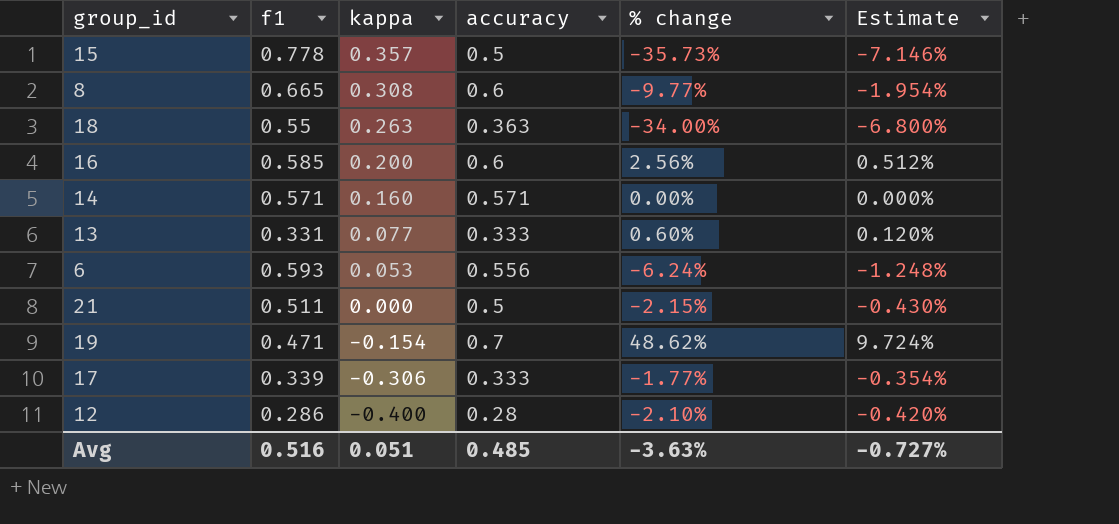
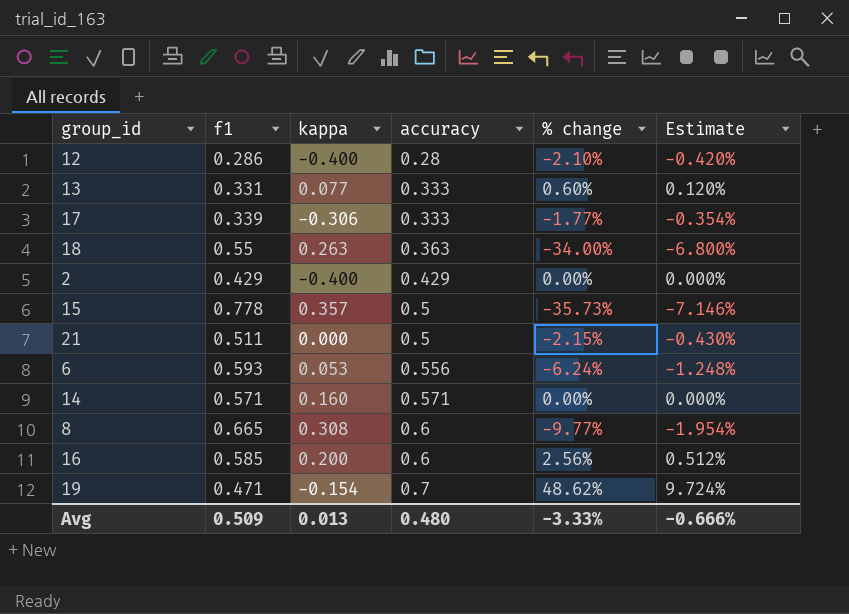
row order: kappa descending -> accuracy ascending
row 2: none -> 0.429 | -0.400 | 0.429 | 0.00% | 0.000%
Avg | f1: 0.516 -> 0.509
Avg | kappa: 0.051 -> 0.013
Avg | accuracy: 0.485 -> 0.480
Avg | % change: -3.63% -> -3.33%
Avg | Estimate: -0.727% -> -0.666%

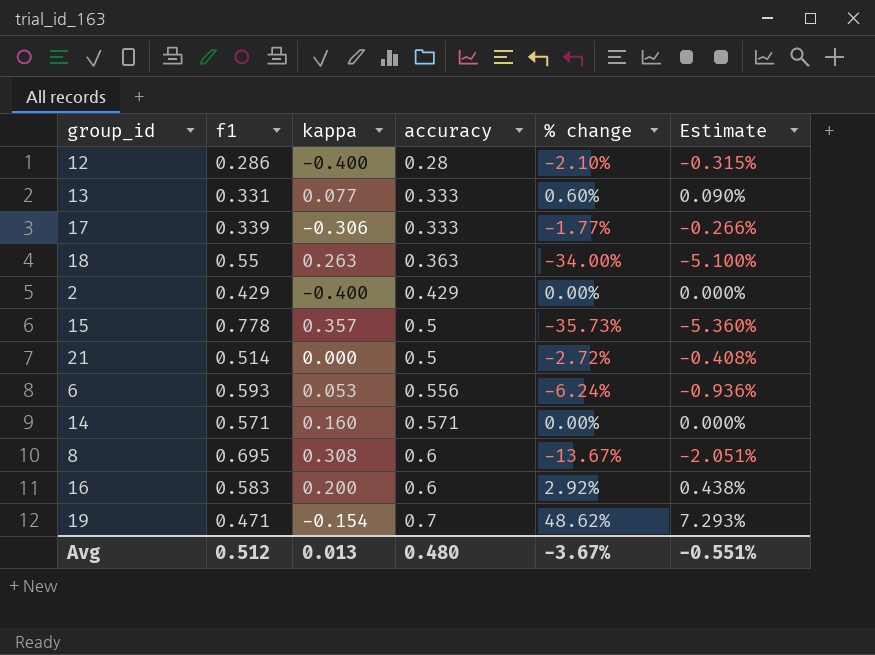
column Estimate | formula: [% change] * 0.2 -> [% change] * 0.15
21 | f1: 0.511 -> 0.514
21 | % change: -2.15% -> -2.72%
8 | f1: 0.665 -> 0.695
8 | % change: -9.77% -> -13.67%
16 | f1: 0.585 -> 0.583
16 | % change: 2.56% -> 2.92%
Avg | f1: 0.509 -> 0.512
Avg | % change: -3.33% -> -3.67%
Avg | Estimate: -0.666% -> -0.551%

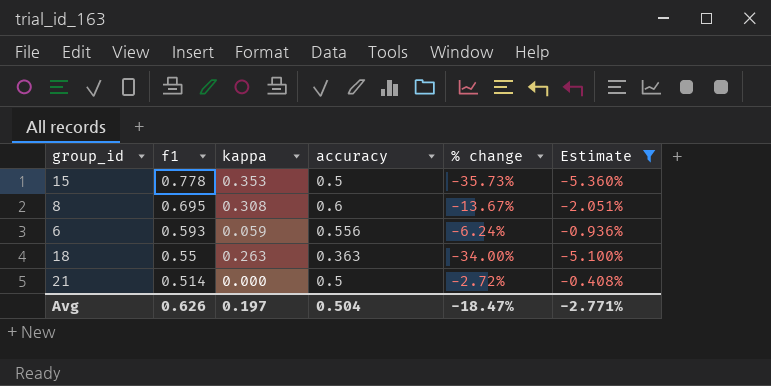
filter: none -> Estimate <= -0.408%
row order: accuracy ascending -> f1 descending
15 | kappa: 0.357 -> 0.353
6 | kappa: 0.053 -> 0.059
Avg | f1: 0.512 -> 0.626
Avg | kappa: 0.013 -> 0.197
Avg | accuracy: 0.480 -> 0.504
Avg | % change: -3.67% -> -18.47%
Avg | Estimate: -0.551% -> -2.771%

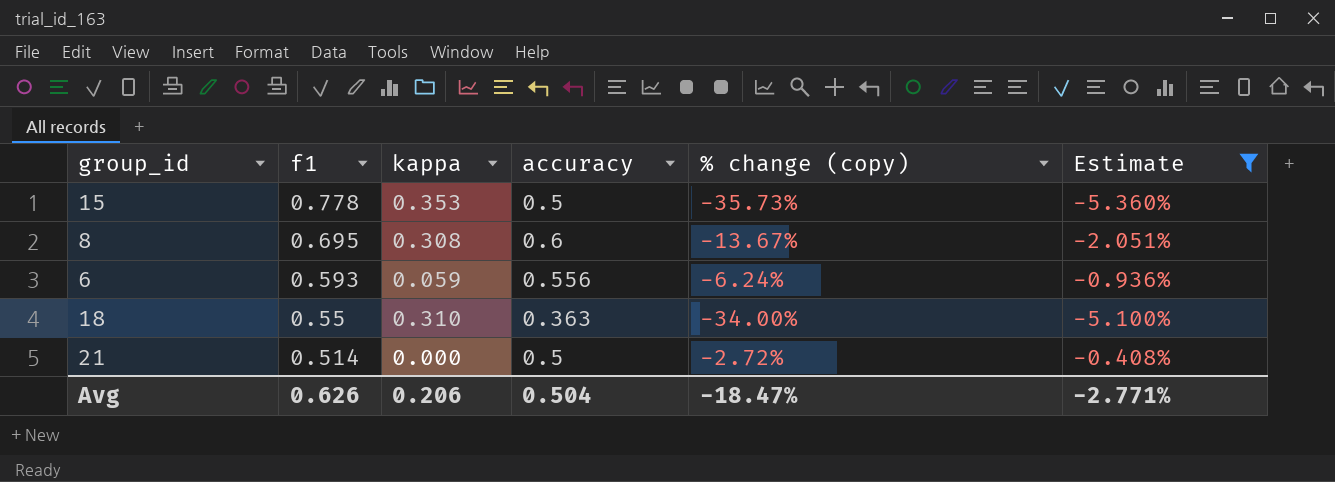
column name: % change -> % change (copy)
18 | kappa: 0.263 -> 0.310
Avg | kappa: 0.197 -> 0.206

